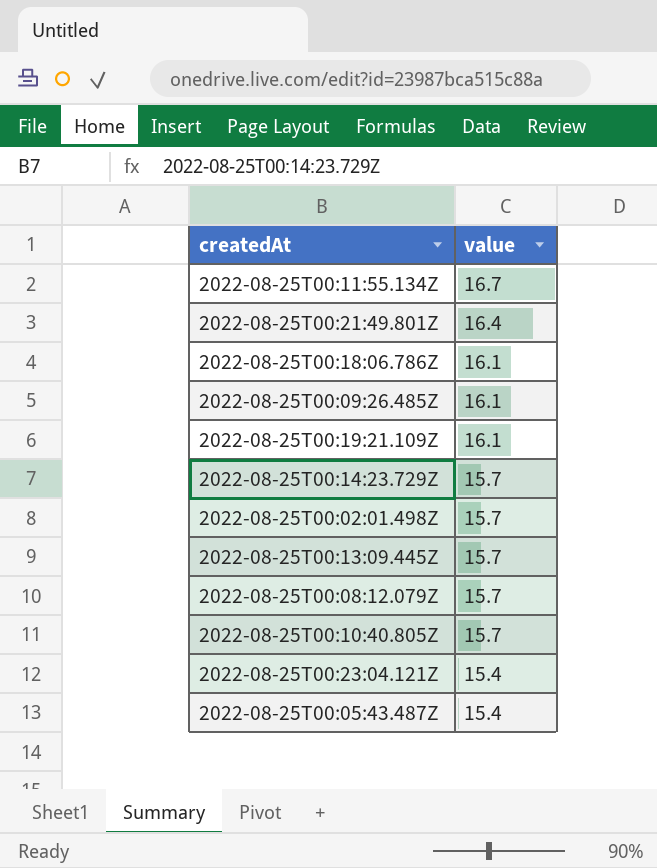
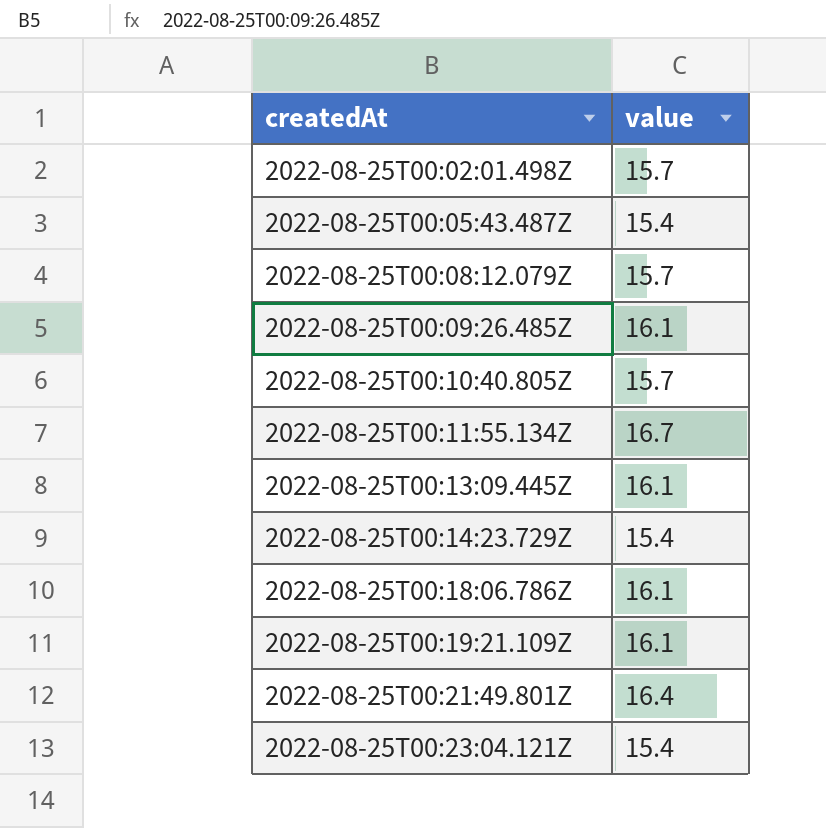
row order: value descending -> createdAt ascending
2022-08-25T00:13:09.445Z | value: 15.7 -> 16.1
2022-08-25T00:14:23.729Z | value: 15.7 -> 15.4

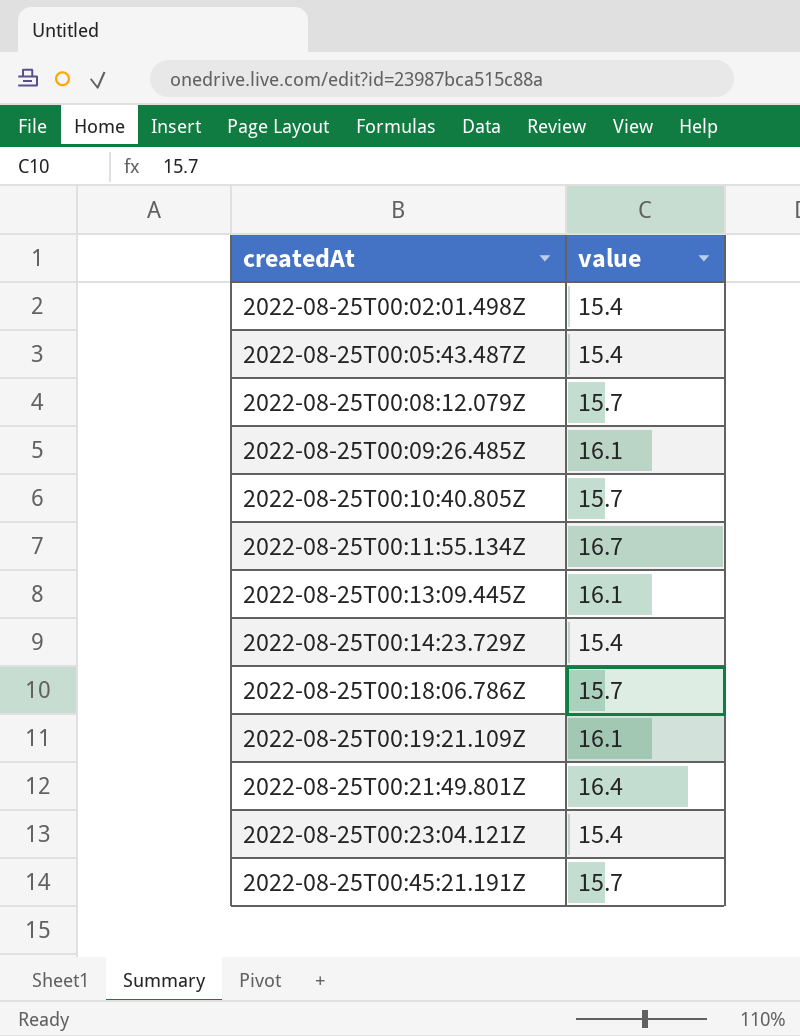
2022-08-25T00:02:01.498Z | value: 15.7 -> 15.4
2022-08-25T00:18:06.786Z | value: 16.1 -> 15.7
row 2022-08-25T00:45:21.191Z: none -> 15.7

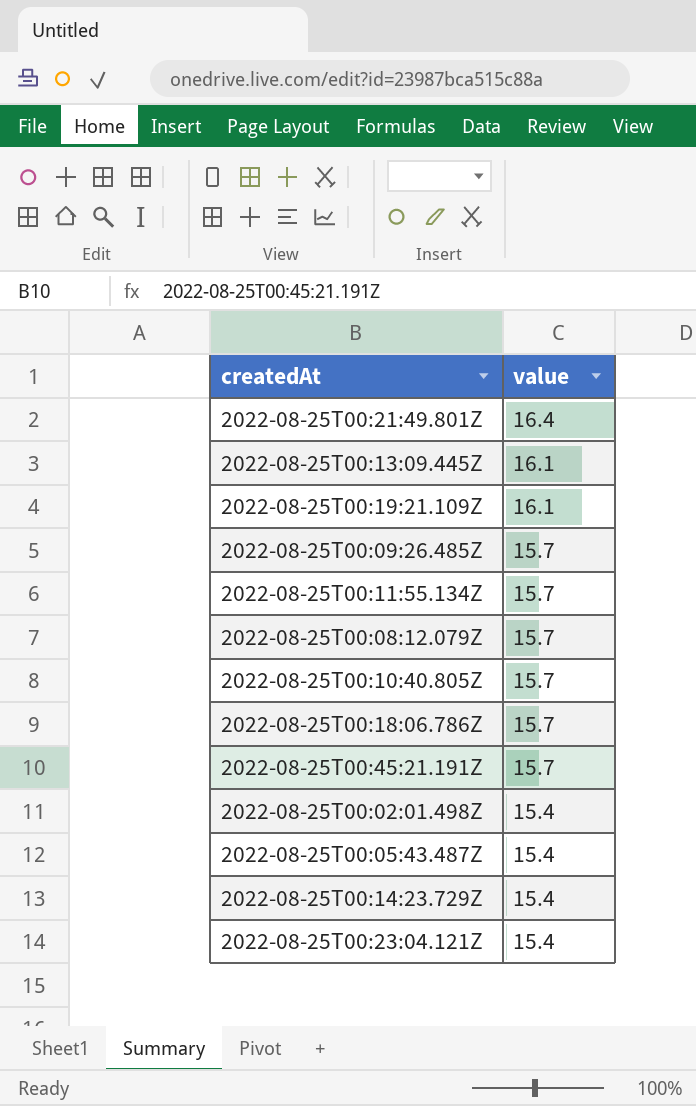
row order: createdAt ascending -> value descending
2022-08-25T00:09:26.485Z | value: 16.1 -> 15.7
2022-08-25T00:11:55.134Z | value: 16.7 -> 15.7

